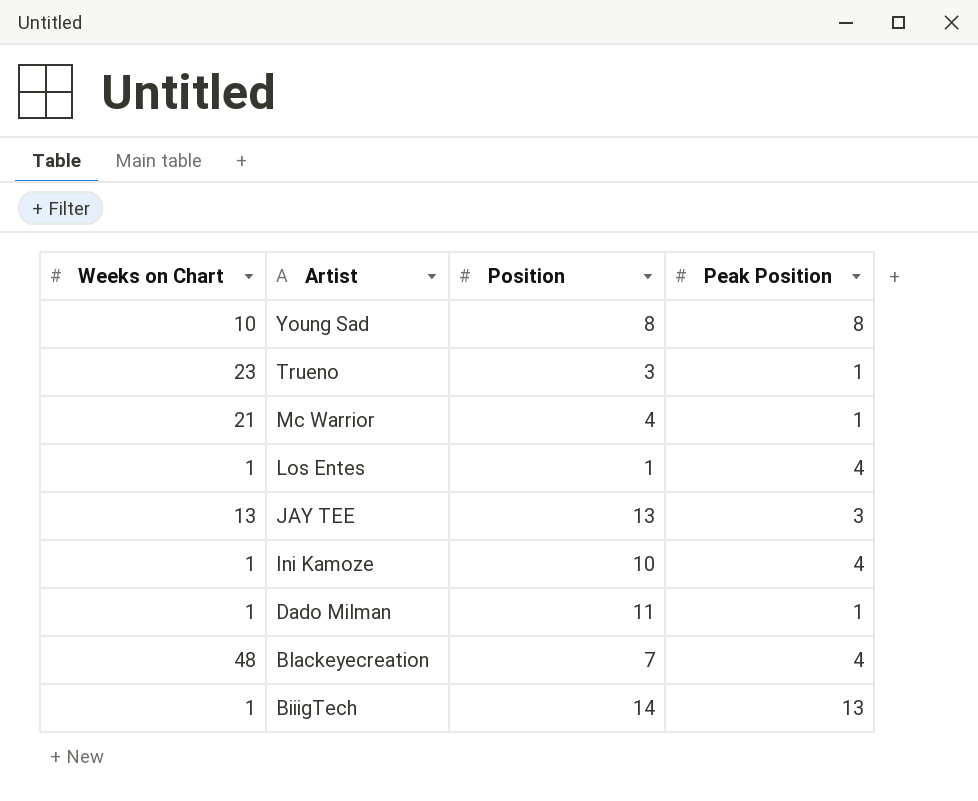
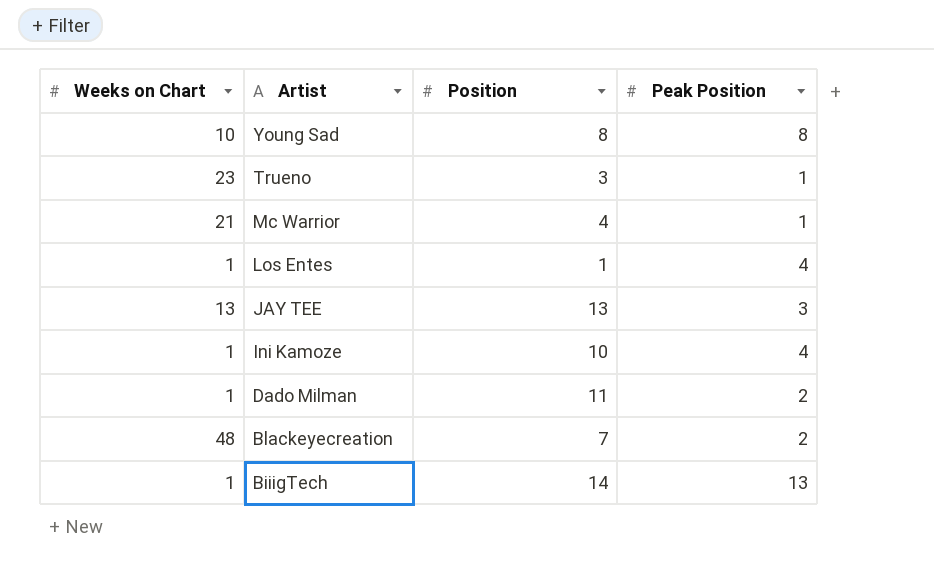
Dado Milman | Peak Position: 1 -> 2
Blackeyecreation | Peak Position: 4 -> 2

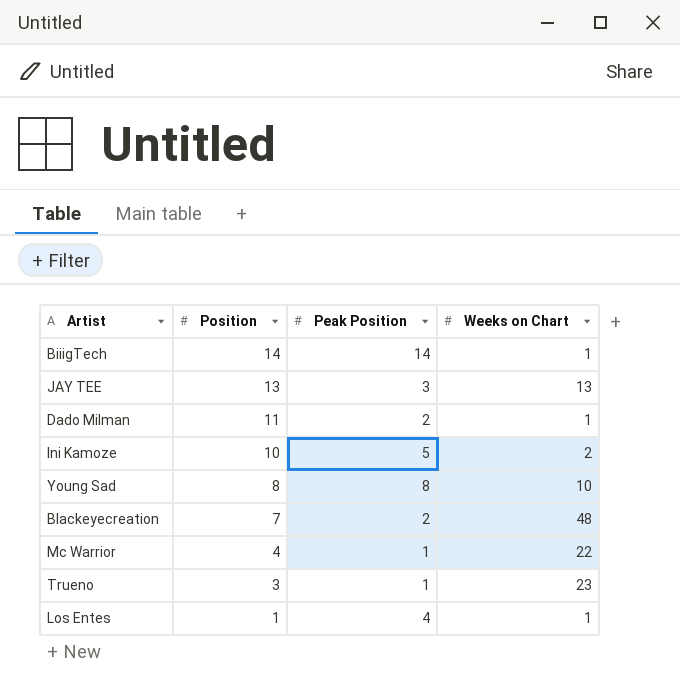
row order: Artist descending -> Position descending
column Weeks on Chart | position: 1 -> 4
BiiigTech | Peak Position: 13 -> 14
Ini Kamoze | Peak Position: 4 -> 5
Ini Kamoze | Weeks on Chart: 1 -> 2
Mc Warrior | Weeks on Chart: 21 -> 22

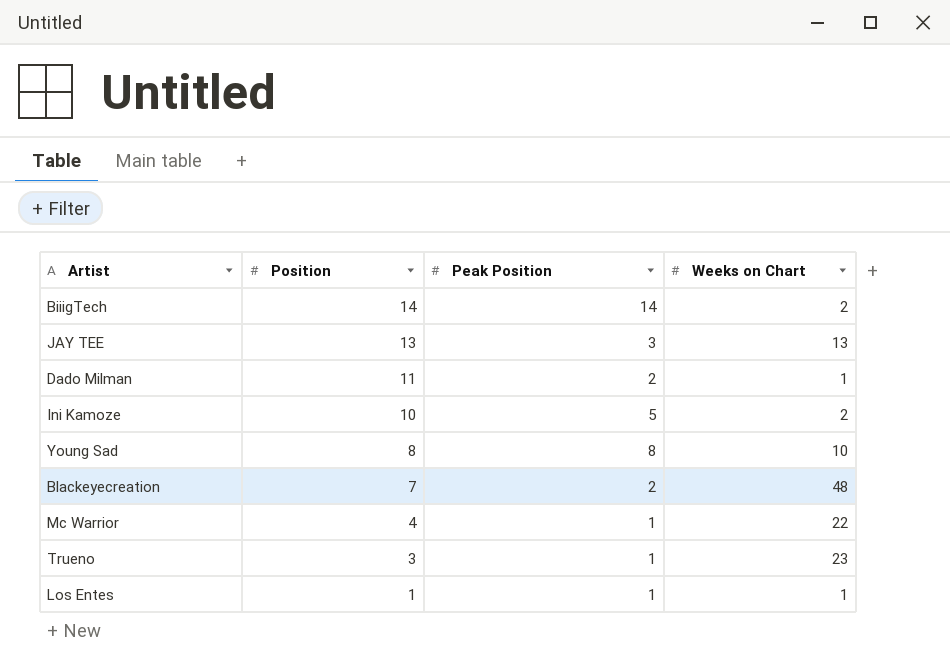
BiiigTech | Weeks on Chart: 1 -> 2
Los Entes | Peak Position: 4 -> 1

